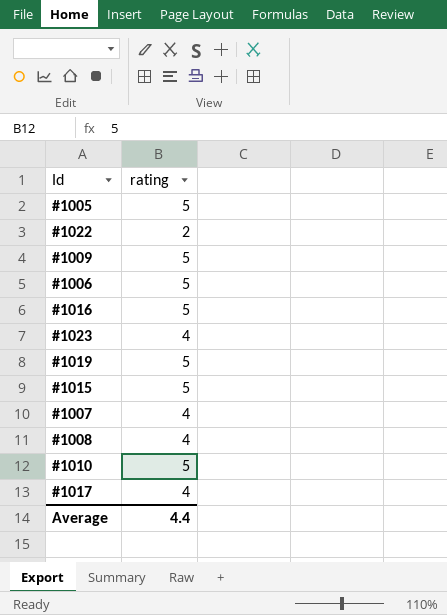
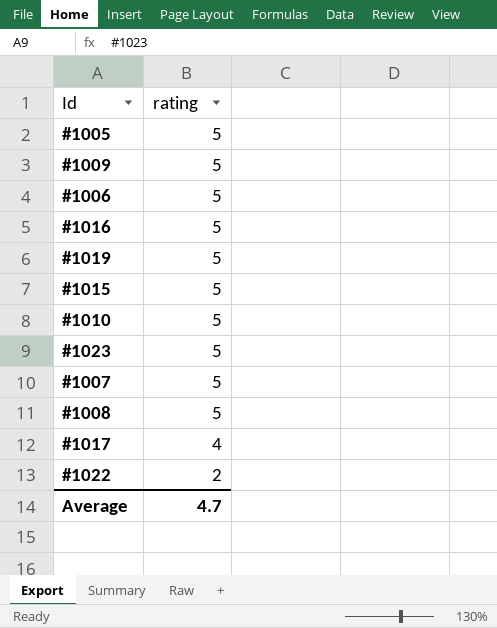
row order: none -> rating descending
#1023 | rating: 4 -> 5
#1007 | rating: 4 -> 5
#1008 | rating: 4 -> 5
Average | rating: 4.4 -> 4.7

